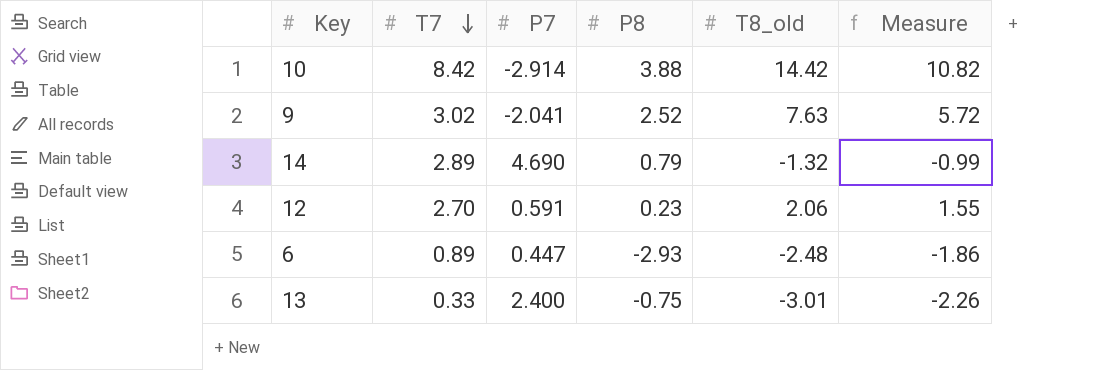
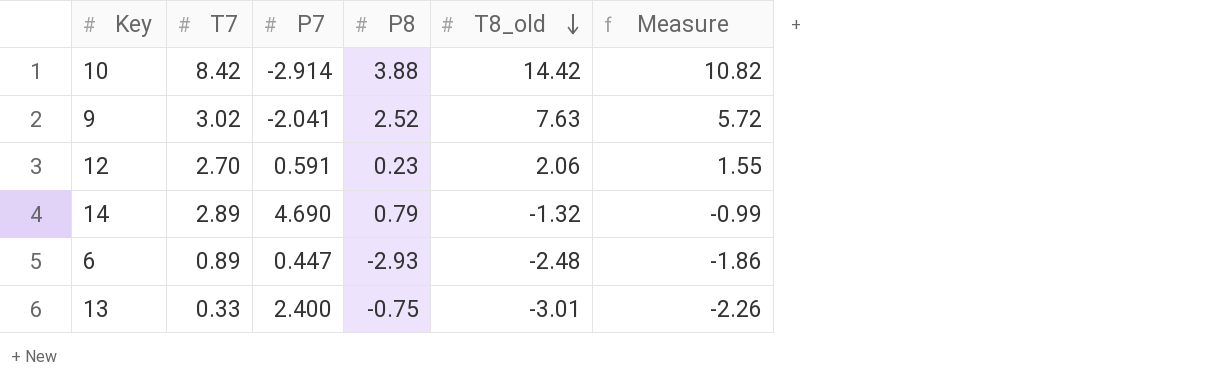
row order: T7 descending -> T8_old descending

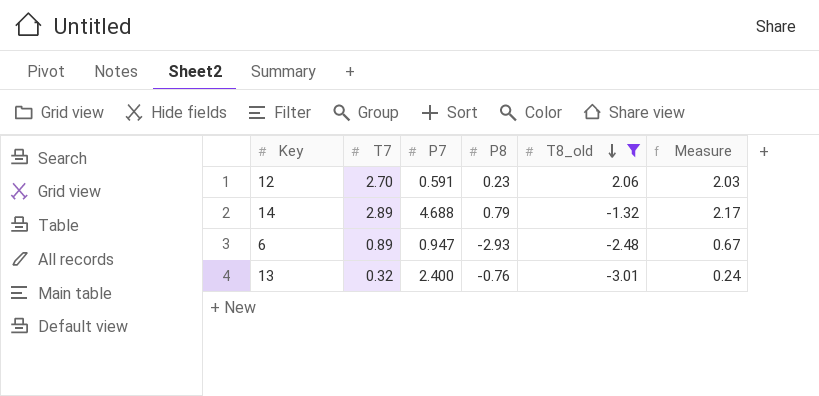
filter: none -> T8_old <= 2.06
column Measure | formula: [T8_old] * 0.75 -> [T7] * 0.75
14 | P7: 4.690 -> 4.688
6 | P7: 0.447 -> 0.947
13 | T7: 0.33 -> 0.32
13 | P8: -0.75 -> -0.76

